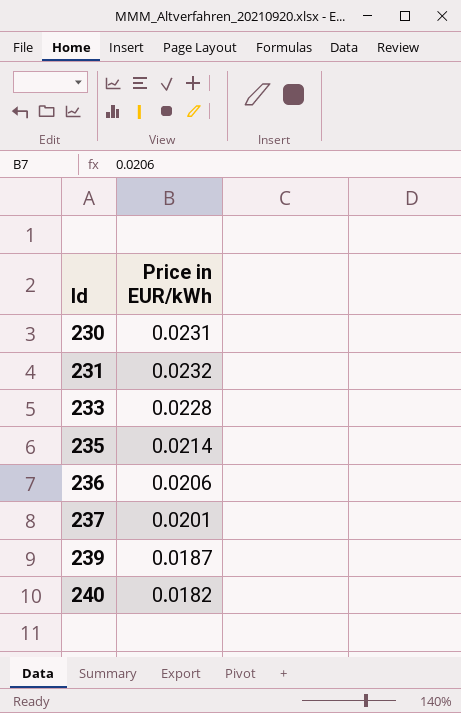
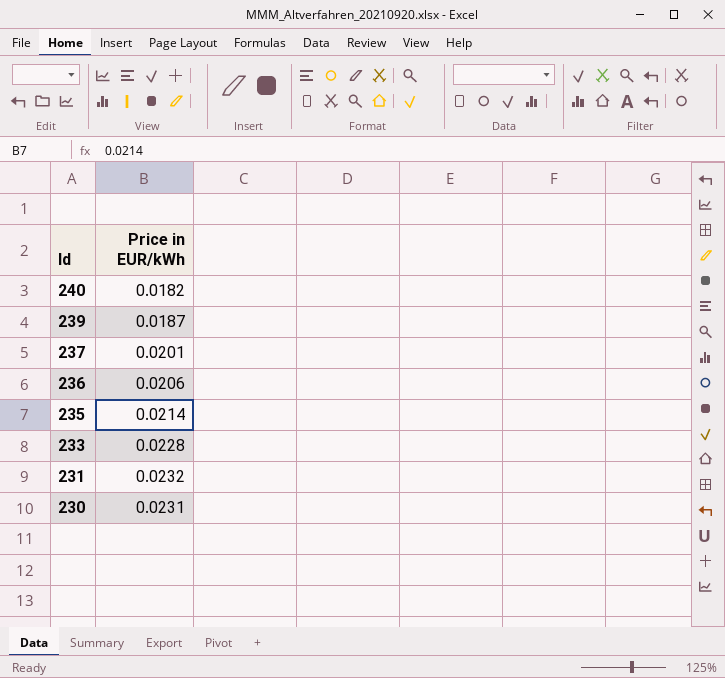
row order: Id ascending -> Id descending

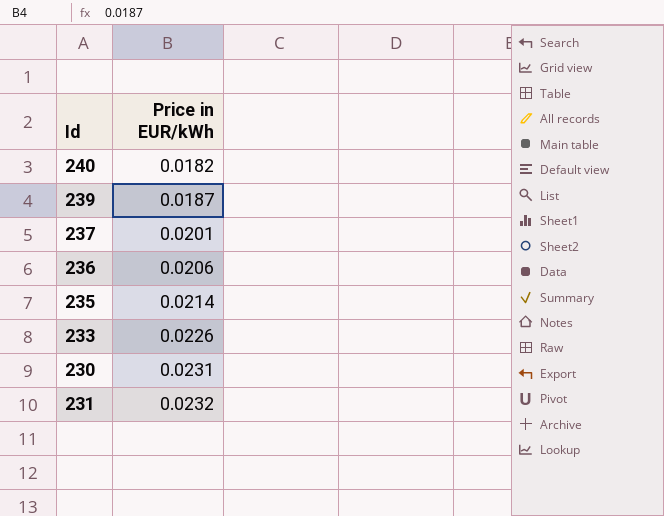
row order: Id descending -> Price in EUR/kWh ascending
233 | Price in EUR/kWh: 0.0228 -> 0.0226

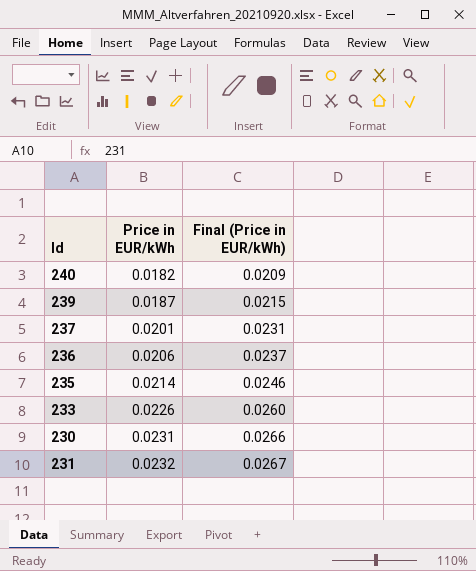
column Final (Price in EUR/kWh) | formula: none -> [Price in EUR/kWh] * 1.15

